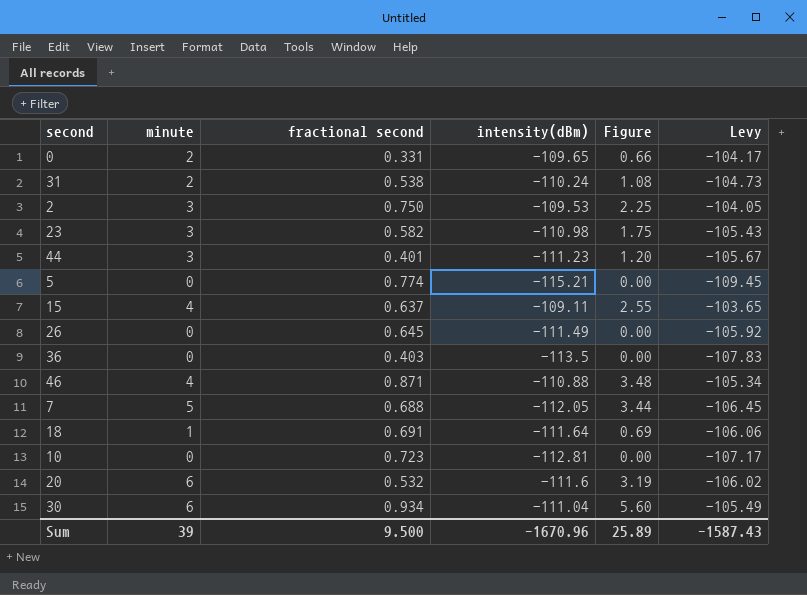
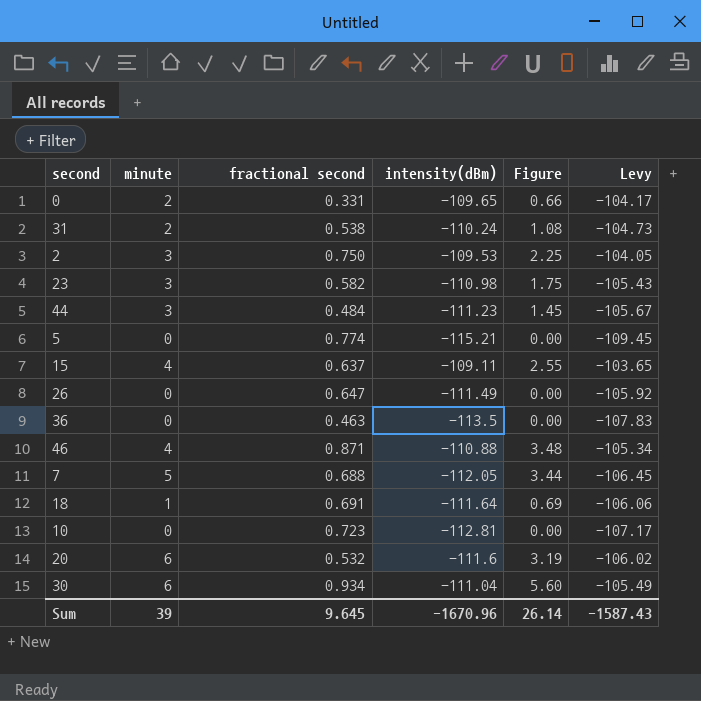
44 | fractional second: 0.401 -> 0.484
44 | Figure: 1.20 -> 1.45
26 | fractional second: 0.645 -> 0.647
36 | fractional second: 0.403 -> 0.463
Sum | fractional second: 9.500 -> 9.645
Sum | Figure: 25.89 -> 26.14

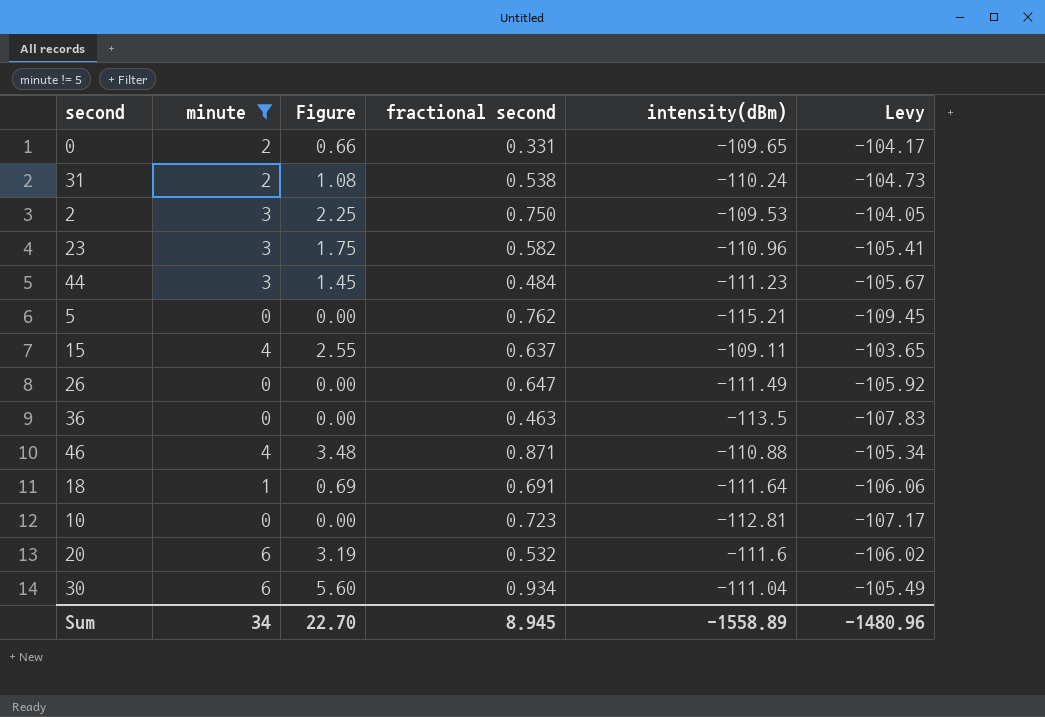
filter: none -> minute != 5
column Figure | position: 5 -> 3
23 | intensity(dBm): -110.98 -> -110.96
23 | Levy: -105.43 -> -105.41
5 | fractional second: 0.774 -> 0.762
Sum | minute: 39 -> 34
Sum | Figure: 26.14 -> 22.70
Sum | fractional second: 9.645 -> 8.945
Sum | intensity(dBm): -1670.96 -> -1558.89
Sum | Levy: -1587.43 -> -1480.96

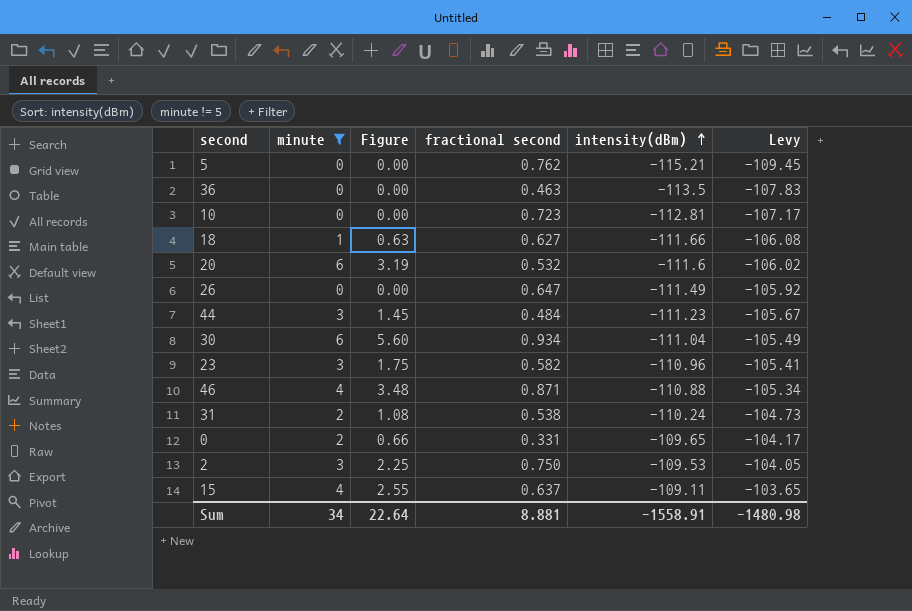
row order: none -> intensity(dBm) ascending
18 | Figure: 0.69 -> 0.63
18 | fractional second: 0.691 -> 0.627
18 | intensity(dBm): -111.64 -> -111.66
18 | Levy: -106.06 -> -106.08
Sum | Figure: 22.70 -> 22.64
Sum | fractional second: 8.945 -> 8.881
Sum | intensity(dBm): -1558.89 -> -1558.91
Sum | Levy: -1480.96 -> -1480.98

